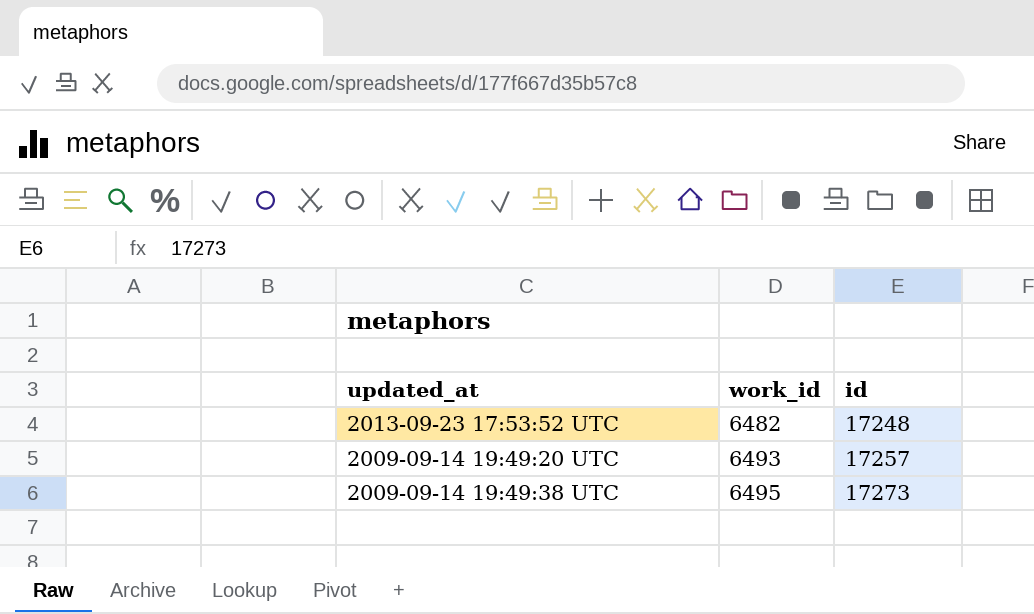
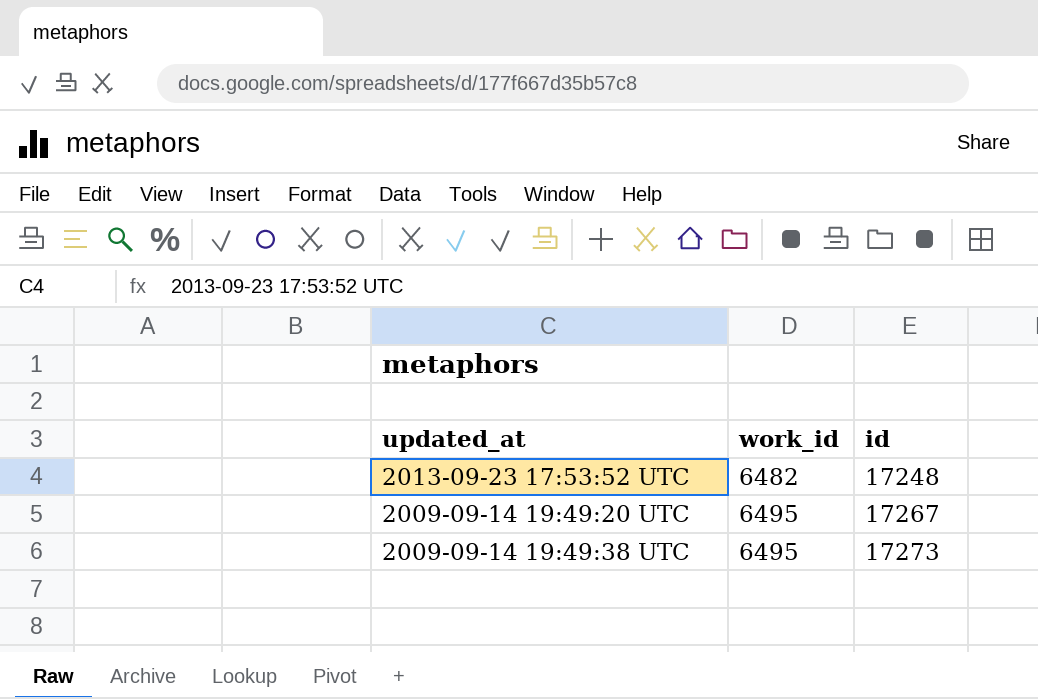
2009-09-14 19:49:20 UTC | work_id: 6493 -> 6495
2009-09-14 19:49:20 UTC | id: 17257 -> 17267

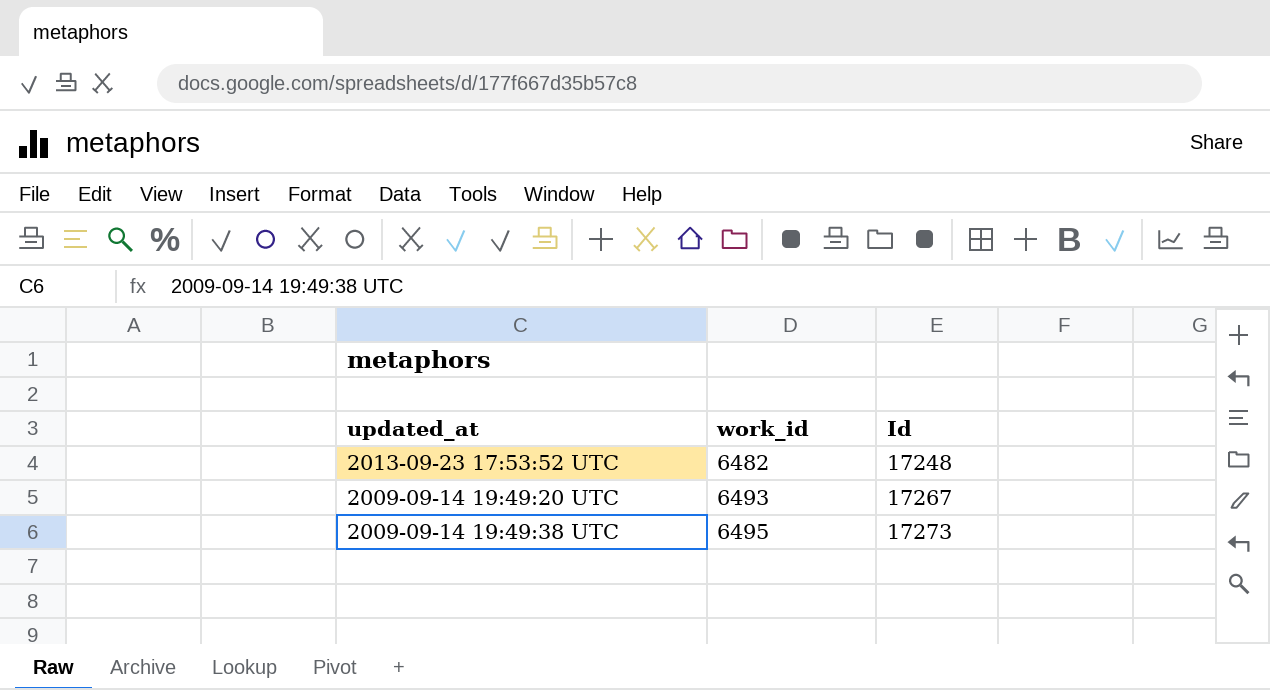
column name: id -> Id
2009-09-14 19:49:20 UTC | work_id: 6495 -> 6493

